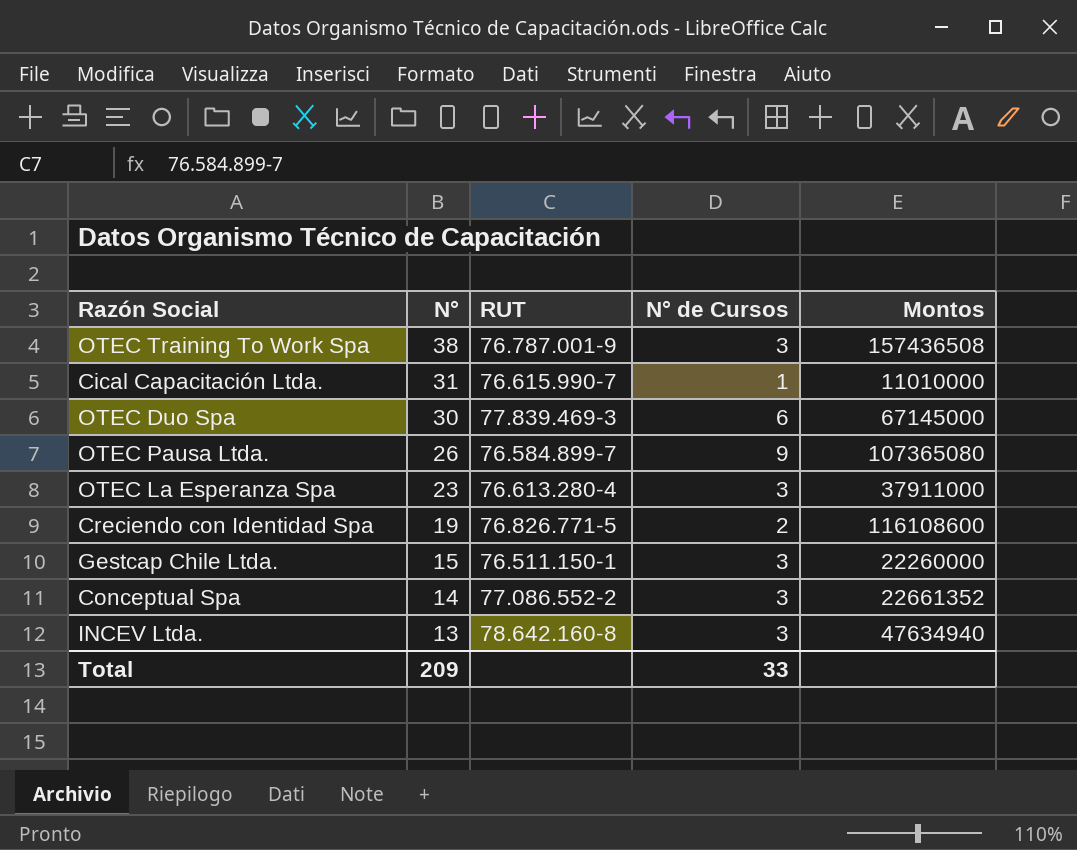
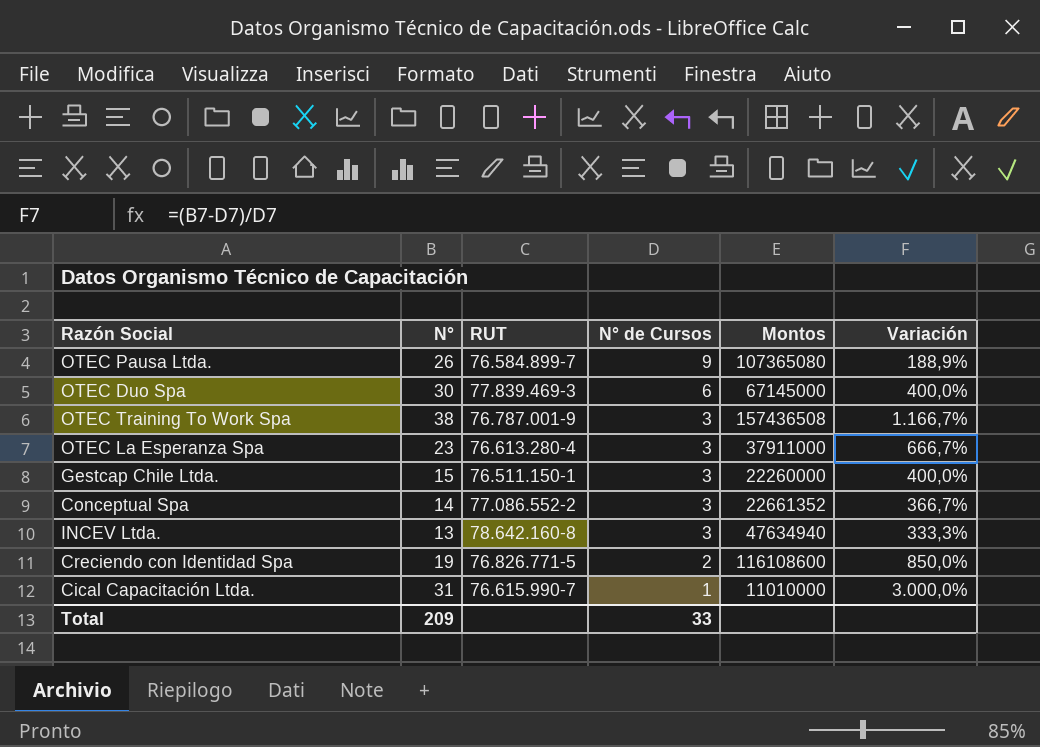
row order: N° descending -> N° de Cursos descending
column Variación | formula: none -> ([N°] - [N° de Cursos]) / [N° de Cursos]

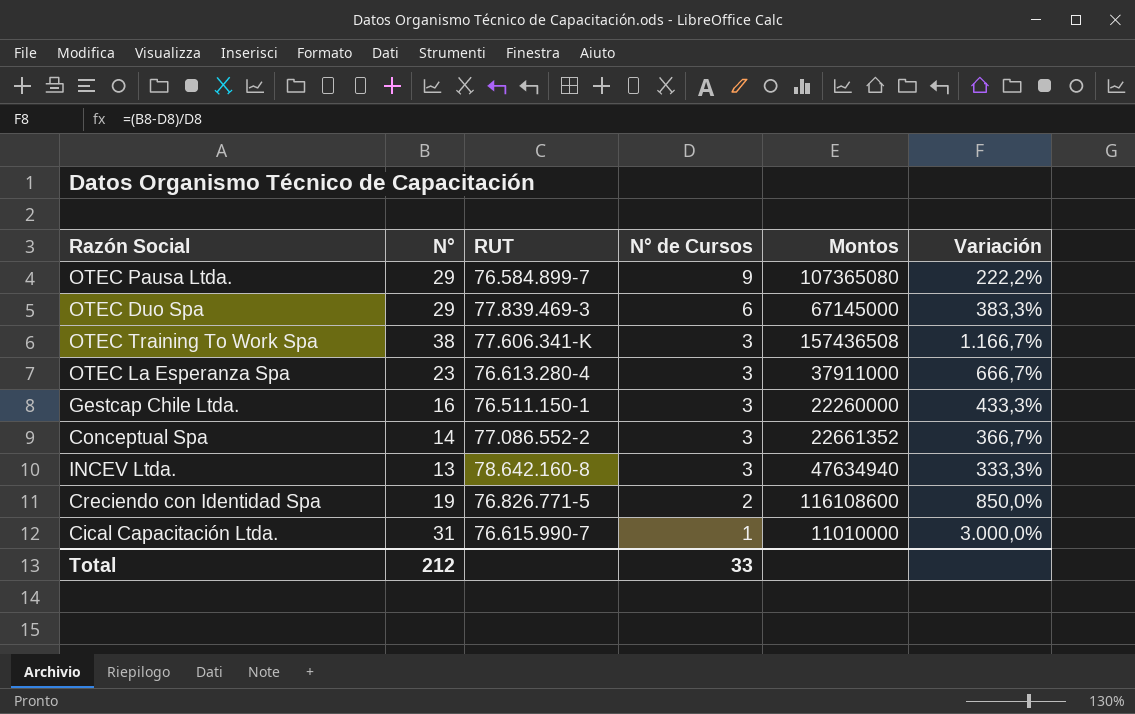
OTEC Pausa Ltda. | N°: 26 -> 29
OTEC Pausa Ltda. | Variación: 188,9% -> 222,2%
OTEC Duo Spa | N°: 30 -> 29
OTEC Duo Spa | Variación: 400,0% -> 383,3%
OTEC Training To Work Spa | RUT: 76.787.001-9 -> 77.606.341-K
Gestcap Chile Ltda. | N°: 15 -> 16
Gestcap Chile Ltda. | Variación: 400,0% -> 433,3%
Total | N°: 209 -> 212

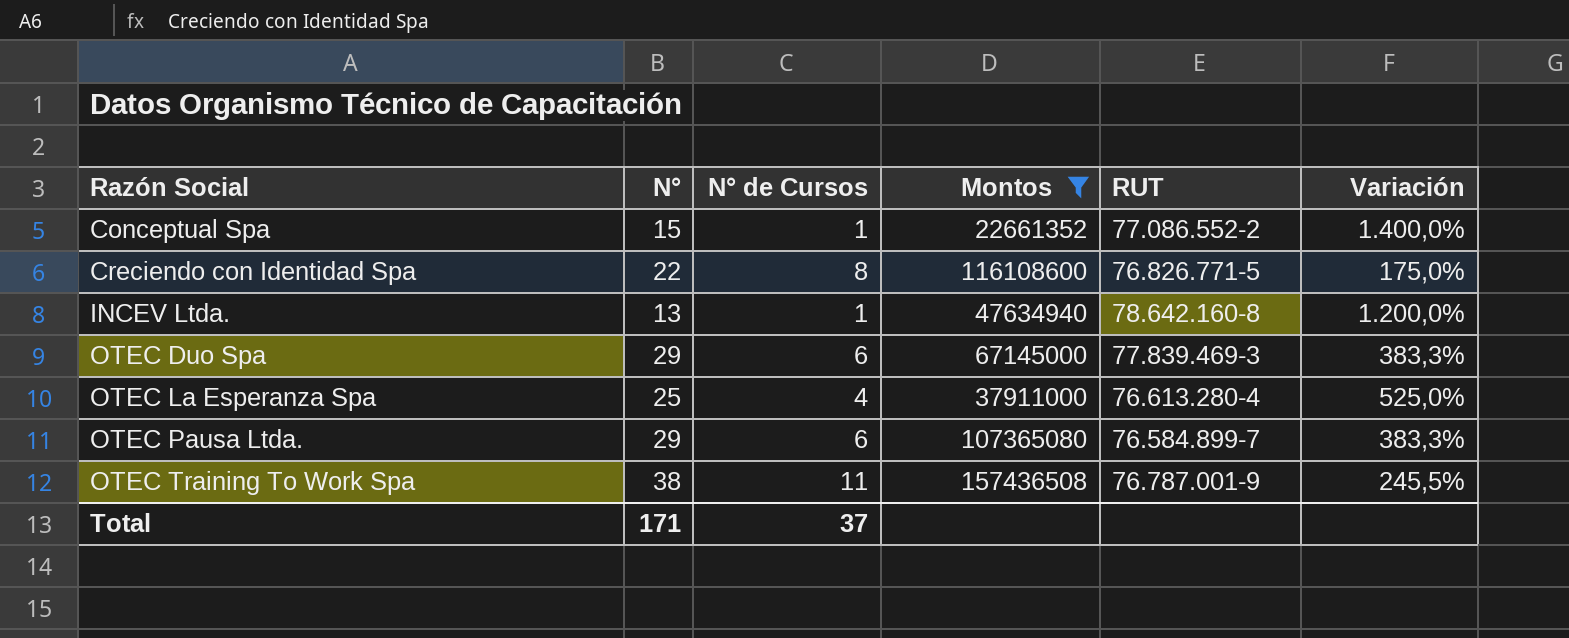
filter: none -> Montos >= 22661352
row order: N° de Cursos descending -> Razón Social ascending
column RUT | position: 3 -> 5
Conceptual Spa | N°: 14 -> 15
Conceptual Spa | N° de Cursos: 3 -> 1
Conceptual Spa | Variación: 366,7% -> 1.400,0%
Creciendo con Identidad Spa | N°: 19 -> 22
Creciendo con Identidad Spa | N° de Cursos: 2 -> 8
Creciendo con Identidad Spa | Variación: 850,0% -> 175,0%
INCEV Ltda. | N° de Cursos: 3 -> 1
INCEV Ltda. | Variación: 333,3% -> 1.200,0%
OTEC La Esperanza Spa | N°: 23 -> 25
OTEC La Esperanza Spa | N° de Cursos: 3 -> 4
OTEC La Esperanza Spa | Variación: 666,7% -> 525,0%
OTEC Pausa Ltda. | N° de Cursos: 9 -> 6
OTEC Pausa Ltda. | Variación: 222,2% -> 383,3%
OTEC Training To Work Spa | N° de Cursos: 3 -> 11
OTEC Training To Work Spa | RUT: 77.606.341-K -> 76.787.001-9
OTEC Training To Work Spa | Variación: 1.166,7% -> 245,5%
Total | N°: 212 -> 171
Total | N° de Cursos: 33 -> 37

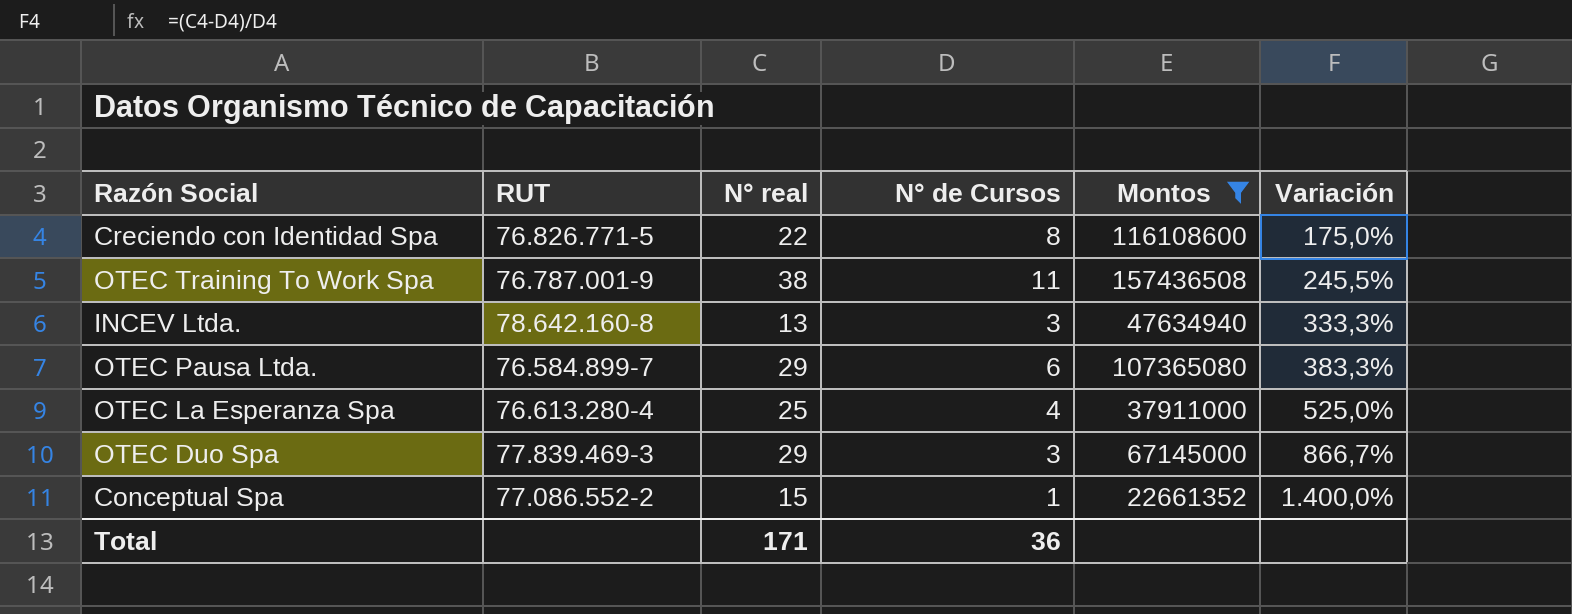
row order: Razón Social ascending -> Variación ascending
column RUT | position: 5 -> 2
column name: N° -> N° real
INCEV Ltda. | N° de Cursos: 1 -> 3
INCEV Ltda. | Variación: 1.200,0% -> 333,3%
OTEC Duo Spa | N° de Cursos: 6 -> 3
OTEC Duo Spa | Variación: 383,3% -> 866,7%
Total | N° de Cursos: 37 -> 36

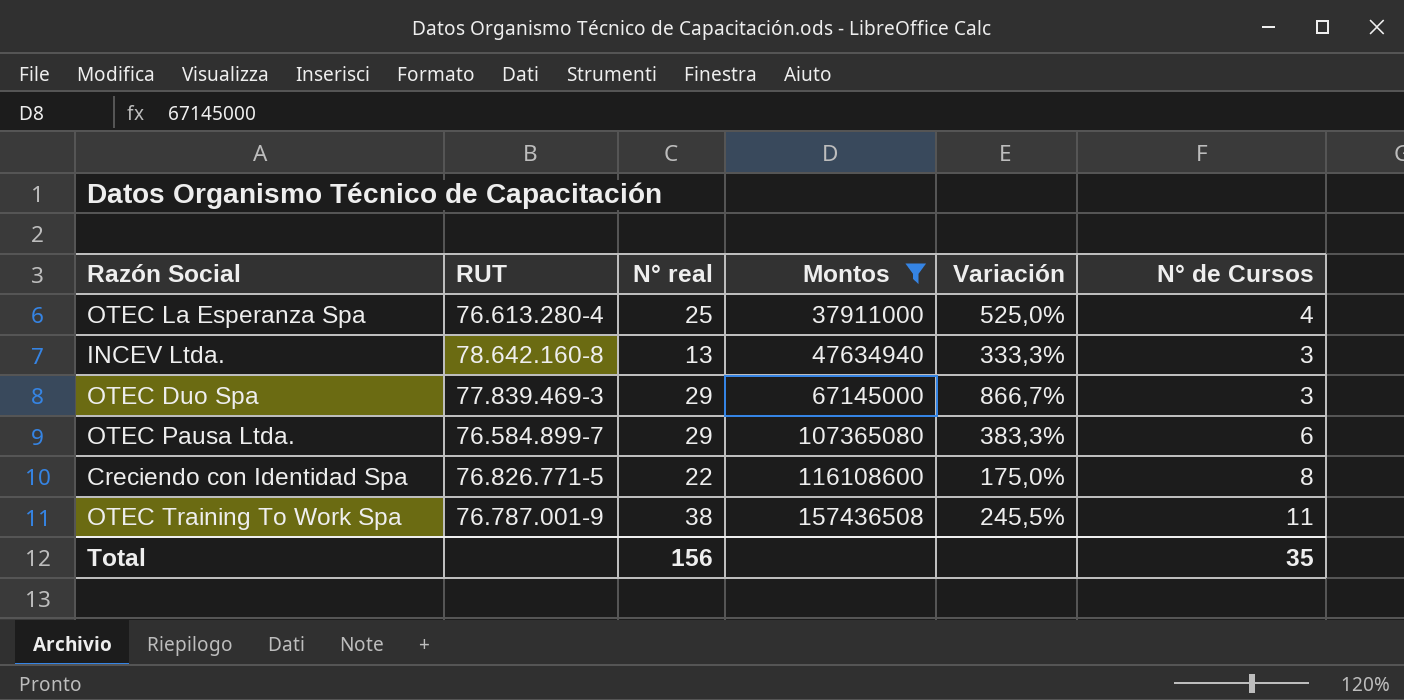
row order: Variación ascending -> Montos ascending
column N° de Cursos | position: 4 -> 6
row Conceptual Spa: 77.086.552-2 | 15 | 1 | 22661352 | 1.400,0% -> none
Total | N° real: 171 -> 156
Total | N° de Cursos: 36 -> 35

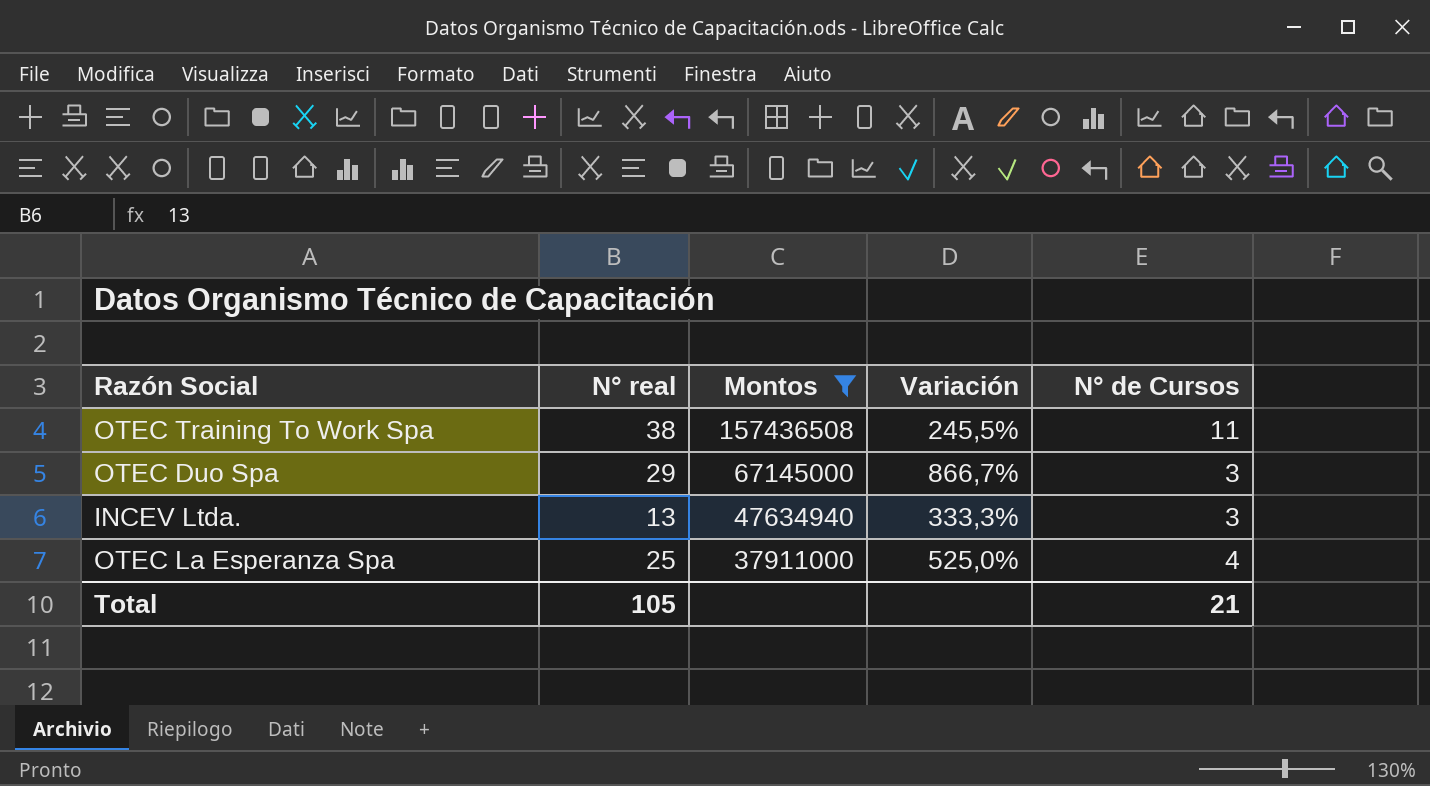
row order: Montos ascending -> Montos descending
column RUT | position: 2 -> none
row OTEC Pausa Ltda.: 76.584.899-7 | 29 | 107365080 | 383,3% | 6 -> none
row Creciendo con Identidad Spa: 76.826.771-5 | 22 | 116108600 | 175,0% | 8 -> none
Total | N° real: 156 -> 105
Total | N° de Cursos: 35 -> 21

